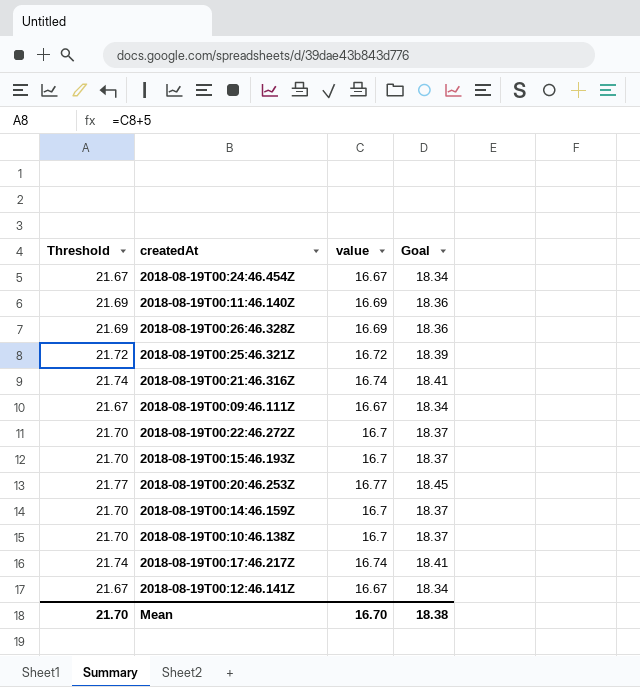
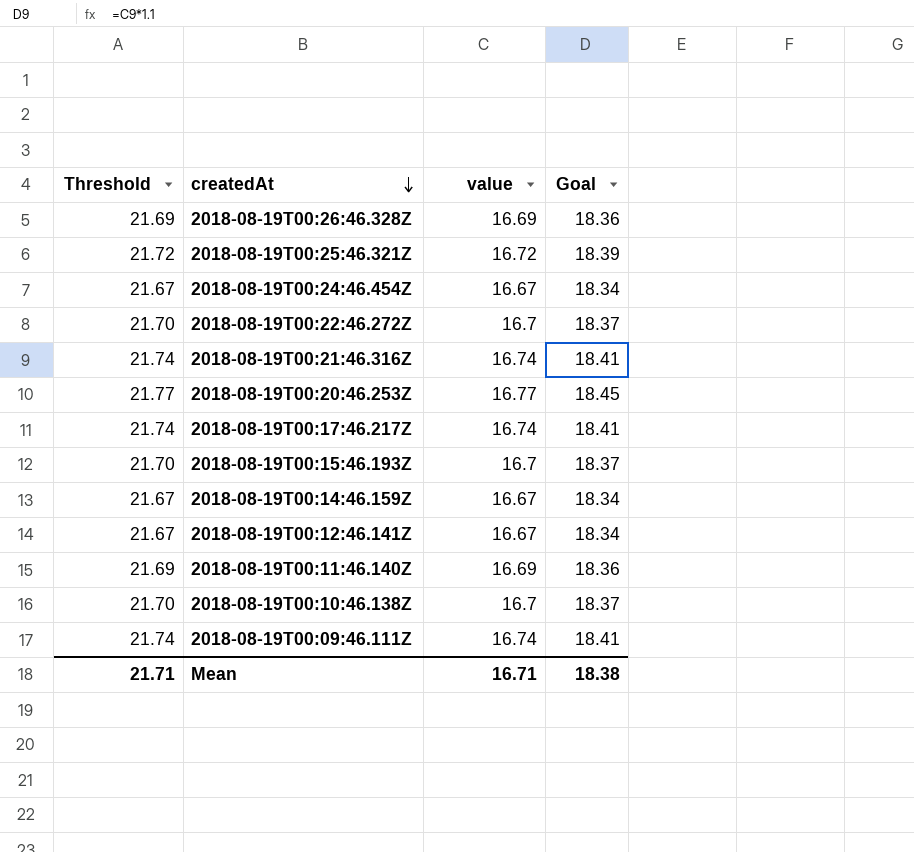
row order: none -> createdAt descending
2018-08-19T00:14:46.159Z | Threshold: 21.70 -> 21.67
2018-08-19T00:14:46.159Z | value: 16.7 -> 16.67
2018-08-19T00:14:46.159Z | Goal: 18.37 -> 18.34
2018-08-19T00:09:46.111Z | Threshold: 21.67 -> 21.74
2018-08-19T00:09:46.111Z | value: 16.67 -> 16.74
2018-08-19T00:09:46.111Z | Goal: 18.34 -> 18.41
Mean | Threshold: 21.70 -> 21.71
Mean | value: 16.70 -> 16.71

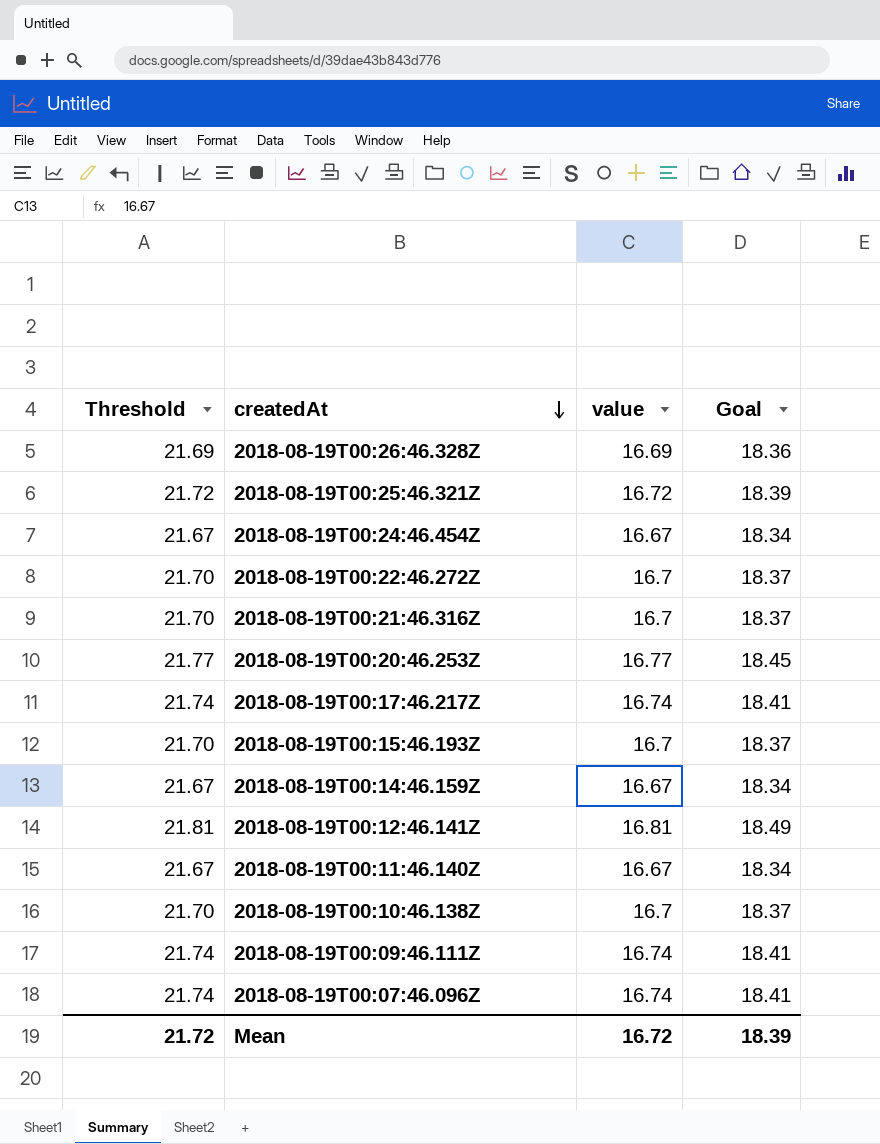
2018-08-19T00:21:46.316Z | Threshold: 21.74 -> 21.70
2018-08-19T00:21:46.316Z | value: 16.74 -> 16.7
2018-08-19T00:21:46.316Z | Goal: 18.41 -> 18.37
2018-08-19T00:12:46.141Z | Threshold: 21.67 -> 21.81
2018-08-19T00:12:46.141Z | value: 16.67 -> 16.81
2018-08-19T00:12:46.141Z | Goal: 18.34 -> 18.49
2018-08-19T00:11:46.140Z | Threshold: 21.69 -> 21.67
2018-08-19T00:11:46.140Z | value: 16.69 -> 16.67
2018-08-19T00:11:46.140Z | Goal: 18.36 -> 18.34
row 2018-08-19T00:07:46.096Z: none -> 21.74 | 16.74 | 18.41
Mean | Threshold: 21.71 -> 21.72
Mean | value: 16.71 -> 16.72
Mean | Goal: 18.38 -> 18.39

